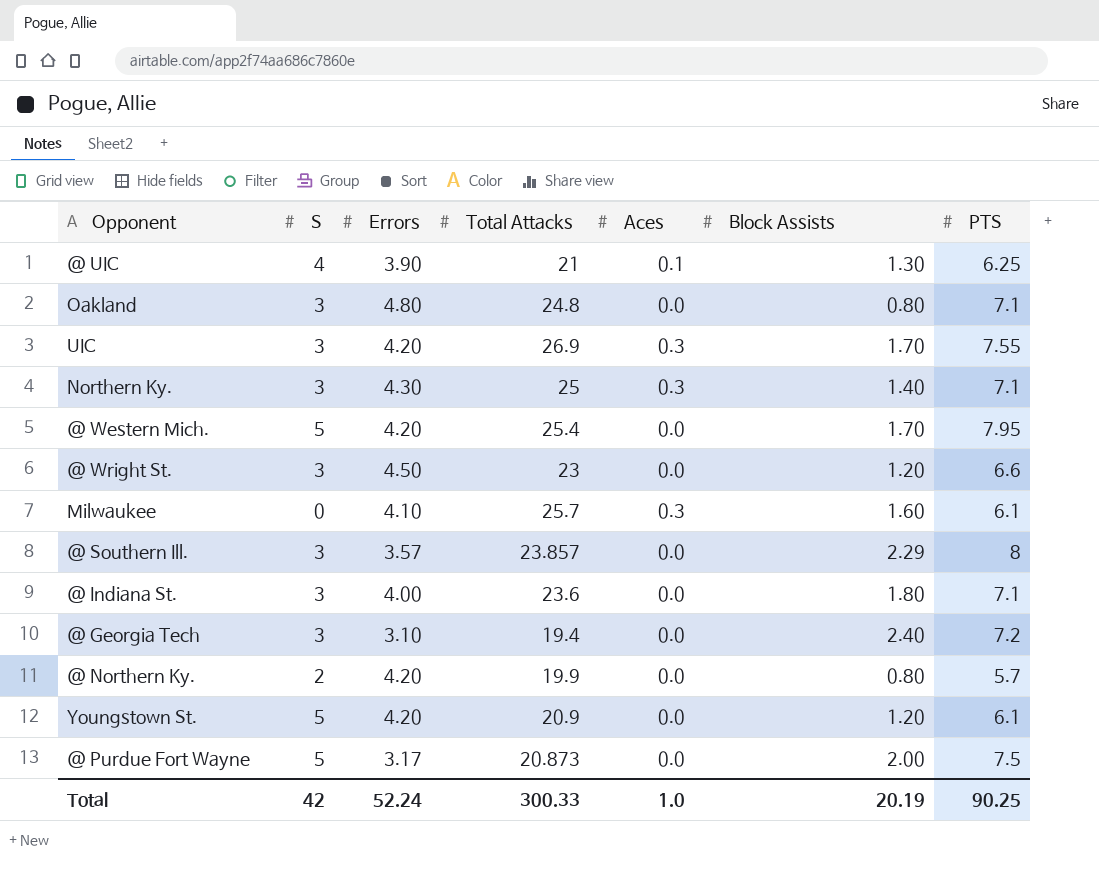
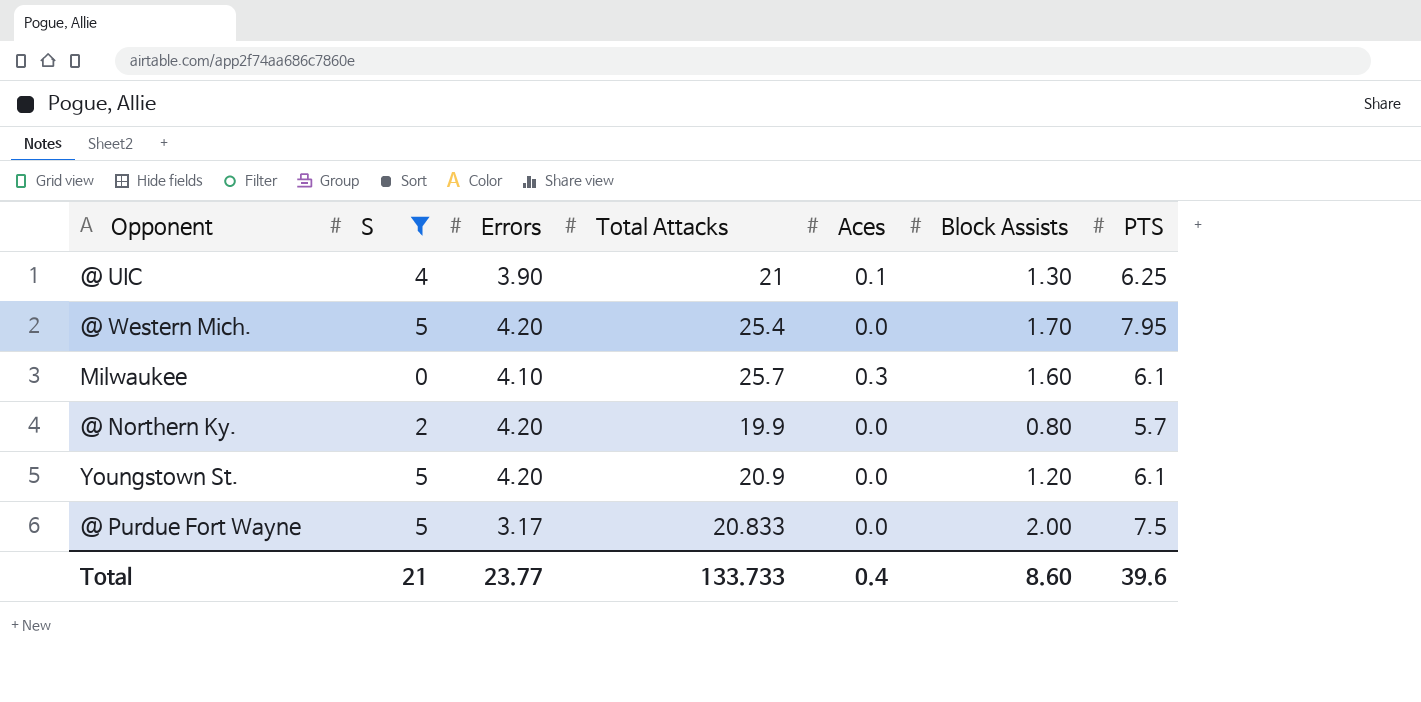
filter: none -> S != 3
@ Purdue Fort Wayne | Total Attacks: 20.873 -> 20.833
Total | S: 42 -> 21
Total | Errors: 52.24 -> 23.77
Total | Total Attacks: 300.33 -> 133.733
Total | Aces: 1.0 -> 0.4
Total | Block Assists: 20.19 -> 8.60
Total | PTS: 90.25 -> 39.6

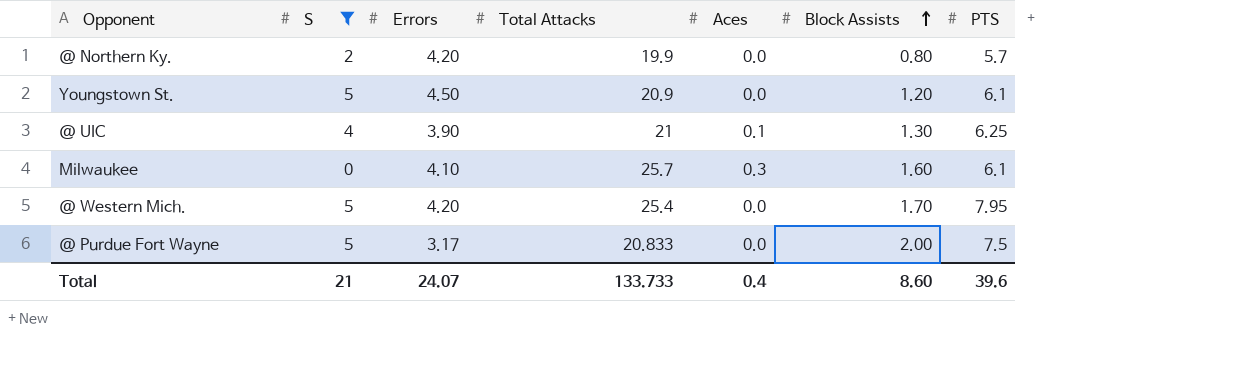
row order: none -> Block Assists ascending
Youngstown St. | Errors: 4.20 -> 4.50
Total | Errors: 23.77 -> 24.07

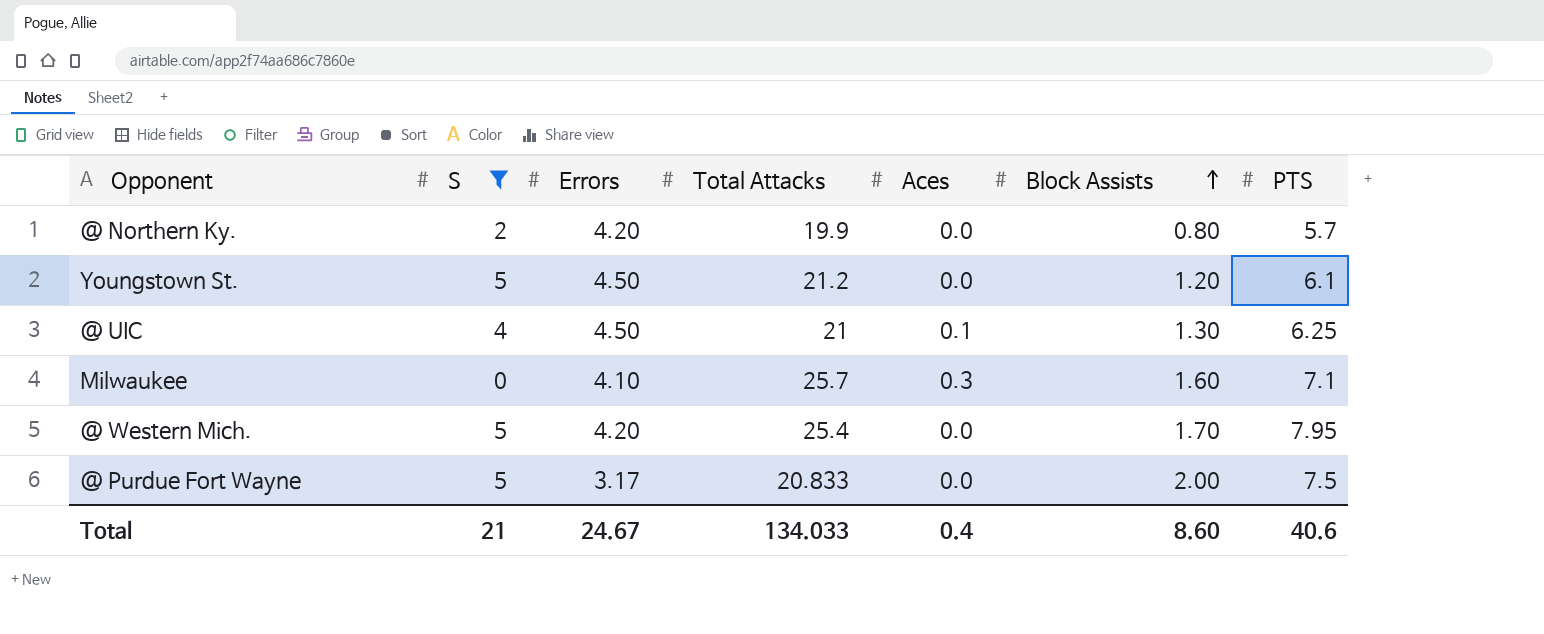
Youngstown St. | Total Attacks: 20.9 -> 21.2
@ UIC | Errors: 3.90 -> 4.50
Milwaukee | PTS: 6.1 -> 7.1
Total | Errors: 24.07 -> 24.67
Total | Total Attacks: 133.733 -> 134.033
Total | PTS: 39.6 -> 40.6

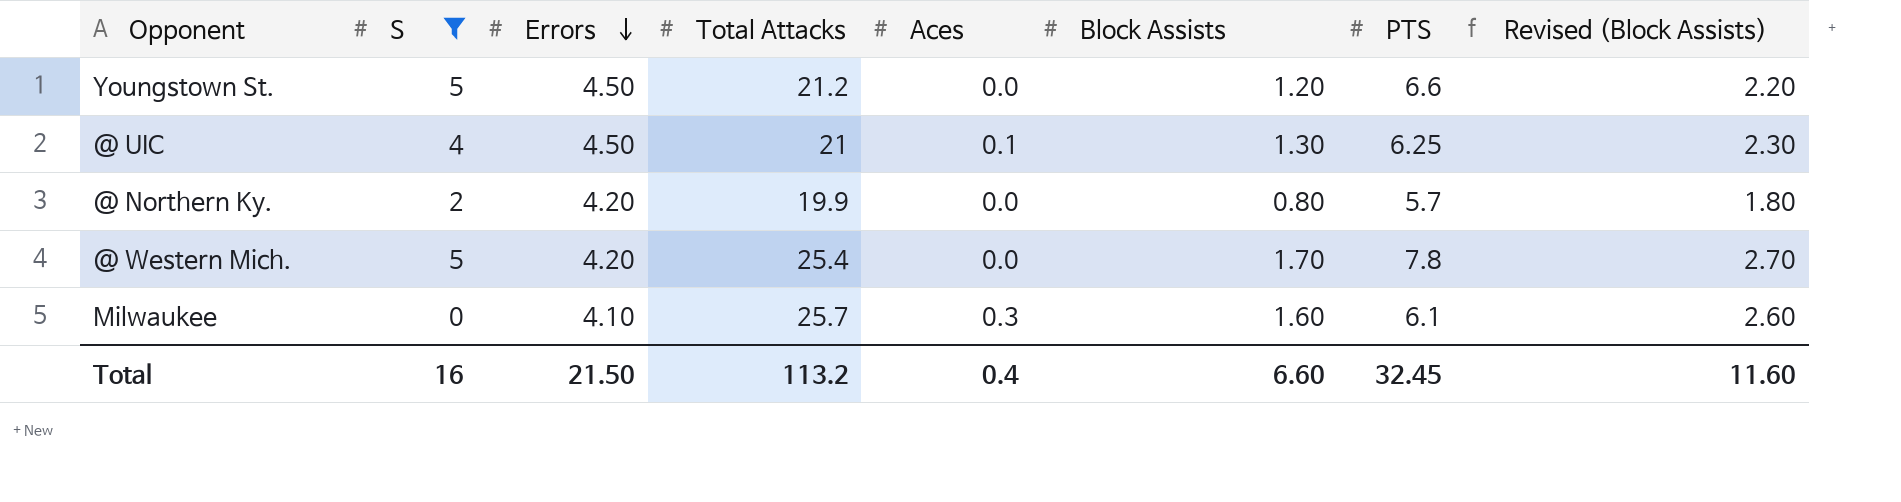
row order: Block Assists ascending -> Errors descending
column Revised (Block Assists) | formula: none -> [Block Assists] + 1
row @ Purdue Fort Wayne: 5 | 3.17 | 20.833 | 0.0 | 2.00 | 7.5 -> none
Youngstown St. | PTS: 6.1 -> 6.6
@ Western Mich. | PTS: 7.95 -> 7.8
Milwaukee | PTS: 7.1 -> 6.1
Total | S: 21 -> 16
Total | Errors: 24.67 -> 21.50
Total | Total Attacks: 134.033 -> 113.2
Total | Block Assists: 8.60 -> 6.60
Total | PTS: 40.6 -> 32.45

